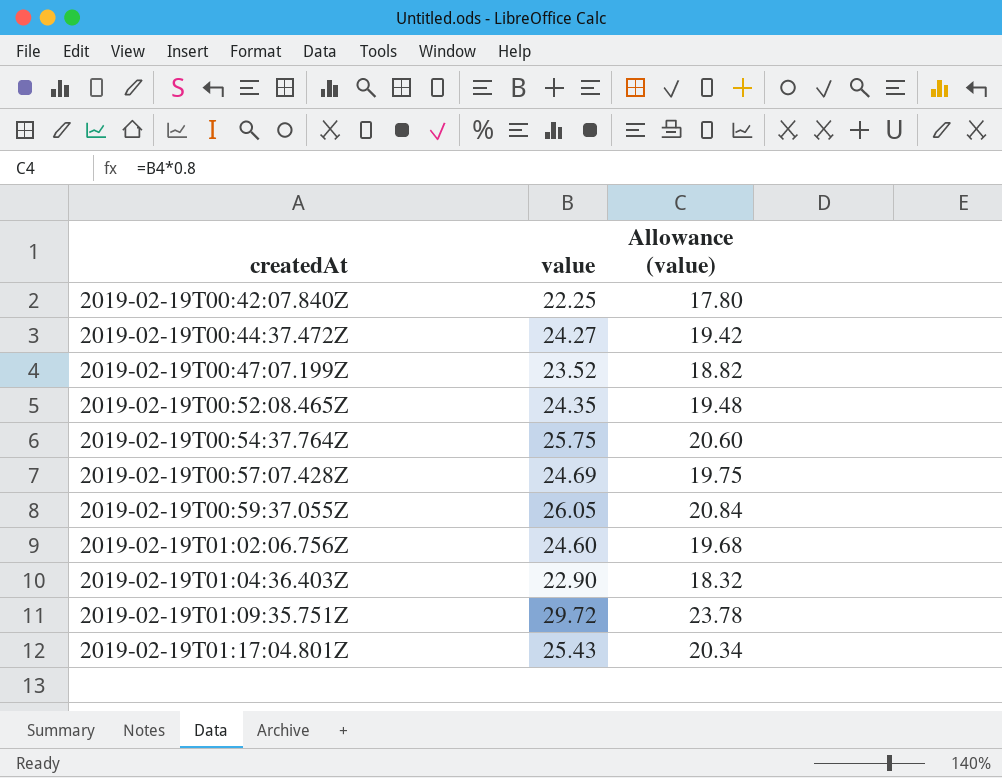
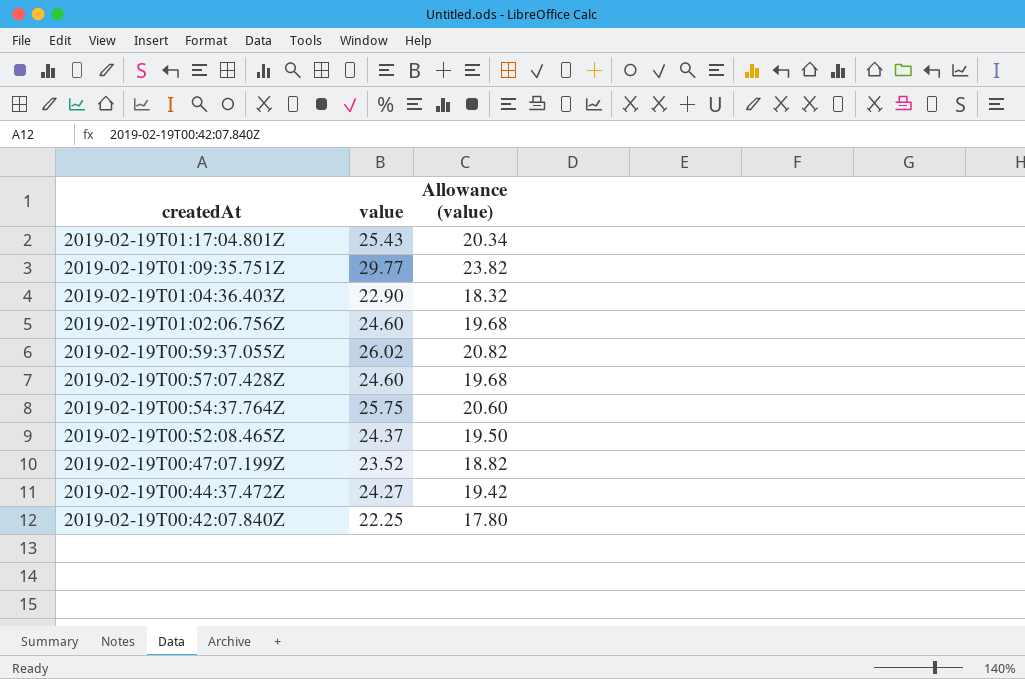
row order: createdAt ascending -> createdAt descending
2019-02-19T01:09:35.751Z | value: 29.72 -> 29.77
2019-02-19T01:09:35.751Z | Allowance (value): 23.78 -> 23.82
2019-02-19T00:59:37.055Z | value: 26.05 -> 26.02
2019-02-19T00:59:37.055Z | Allowance (value): 20.84 -> 20.82
2019-02-19T00:57:07.428Z | value: 24.69 -> 24.60
2019-02-19T00:57:07.428Z | Allowance (value): 19.75 -> 19.68
2019-02-19T00:52:08.465Z | value: 24.35 -> 24.37
2019-02-19T00:52:08.465Z | Allowance (value): 19.48 -> 19.50

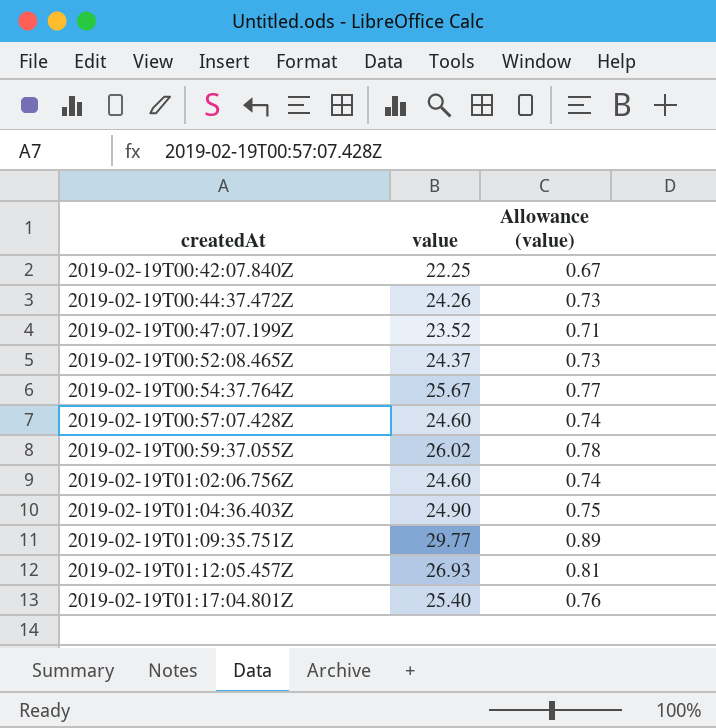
row order: createdAt descending -> createdAt ascending
column Allowance (value) | formula: [value] * 0.8 -> [value] * 0.03
2019-02-19T00:44:37.472Z | value: 24.27 -> 24.26
2019-02-19T00:54:37.764Z | value: 25.75 -> 25.67
2019-02-19T01:04:36.403Z | value: 22.90 -> 24.90
row 2019-02-19T01:12:05.457Z: none -> 26.93 | 0.81
2019-02-19T01:17:04.801Z | value: 25.43 -> 25.40

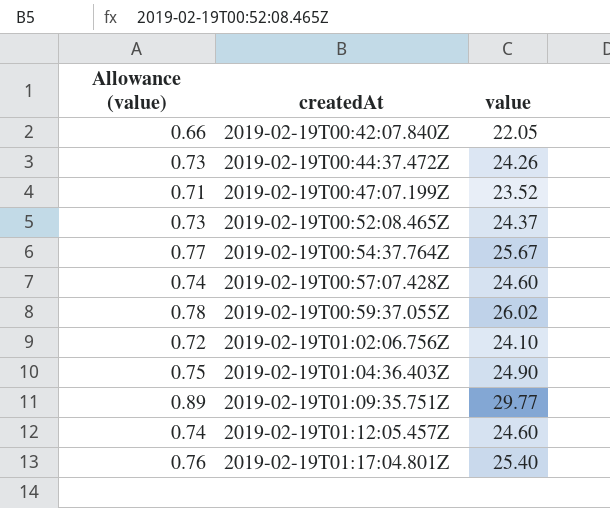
column Allowance (value) | position: 3 -> 1
2019-02-19T00:42:07.840Z | Allowance (value): 0.67 -> 0.66
2019-02-19T00:42:07.840Z | value: 22.25 -> 22.05
2019-02-19T01:02:06.756Z | Allowance (value): 0.74 -> 0.72
2019-02-19T01:02:06.756Z | value: 24.60 -> 24.10
2019-02-19T01:12:05.457Z | Allowance (value): 0.81 -> 0.74
2019-02-19T01:12:05.457Z | value: 26.93 -> 24.60

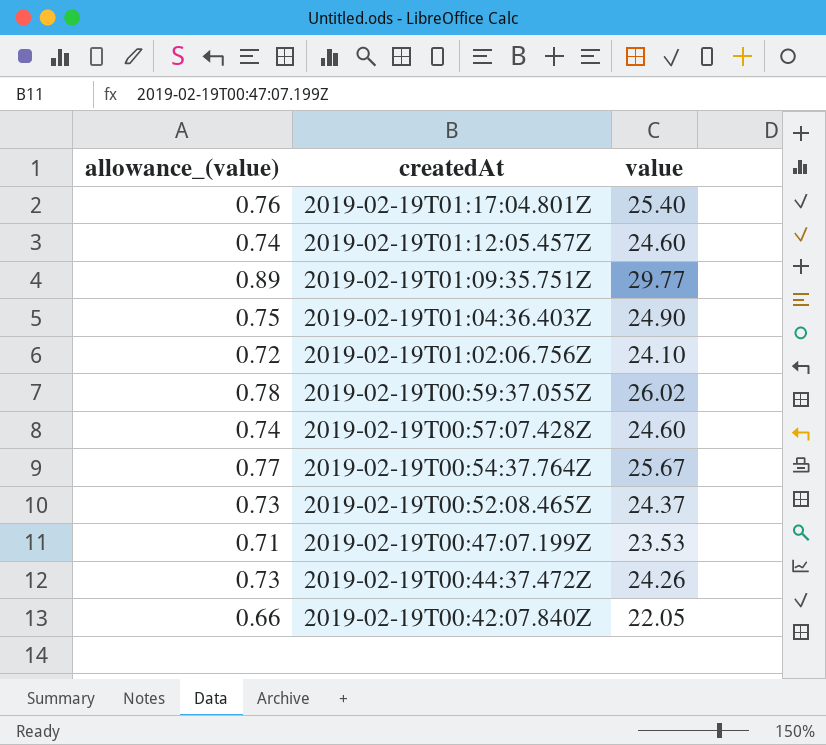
row order: createdAt ascending -> createdAt descending
column name: Allowance (value) -> allowance_(value)
2019-02-19T00:47:07.199Z | value: 23.52 -> 23.53

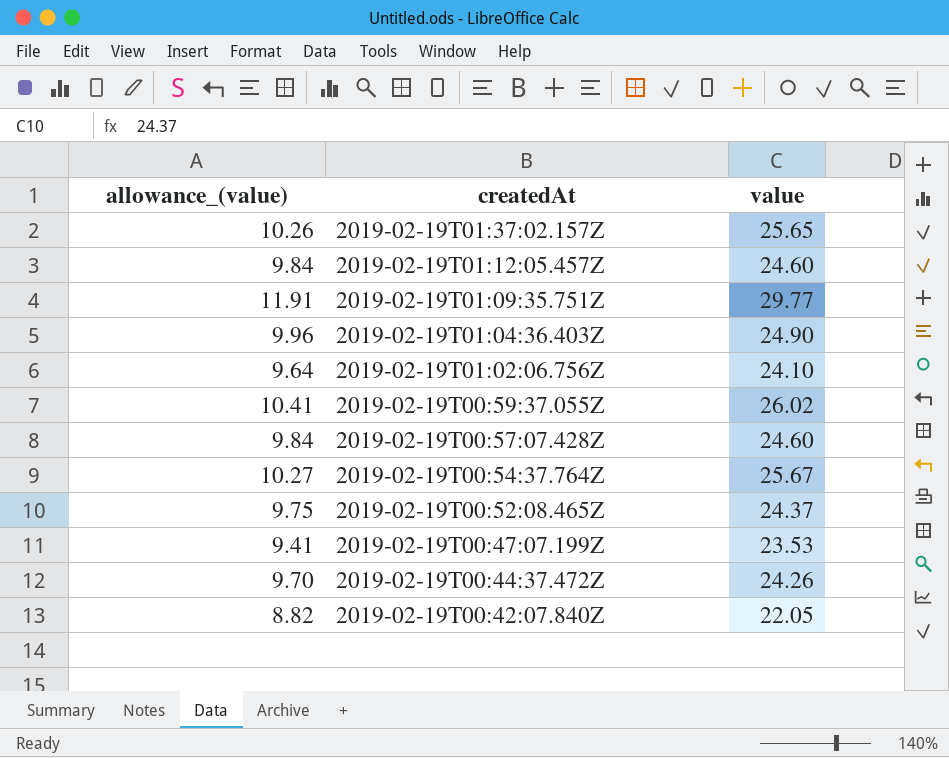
column allowance_(value) | formula: [value] * 0.03 -> [value] * 0.4
row 2019-02-19T01:17:04.801Z: 0.76 | 25.40 -> none
row 2019-02-19T01:37:02.157Z: none -> 10.26 | 25.65

